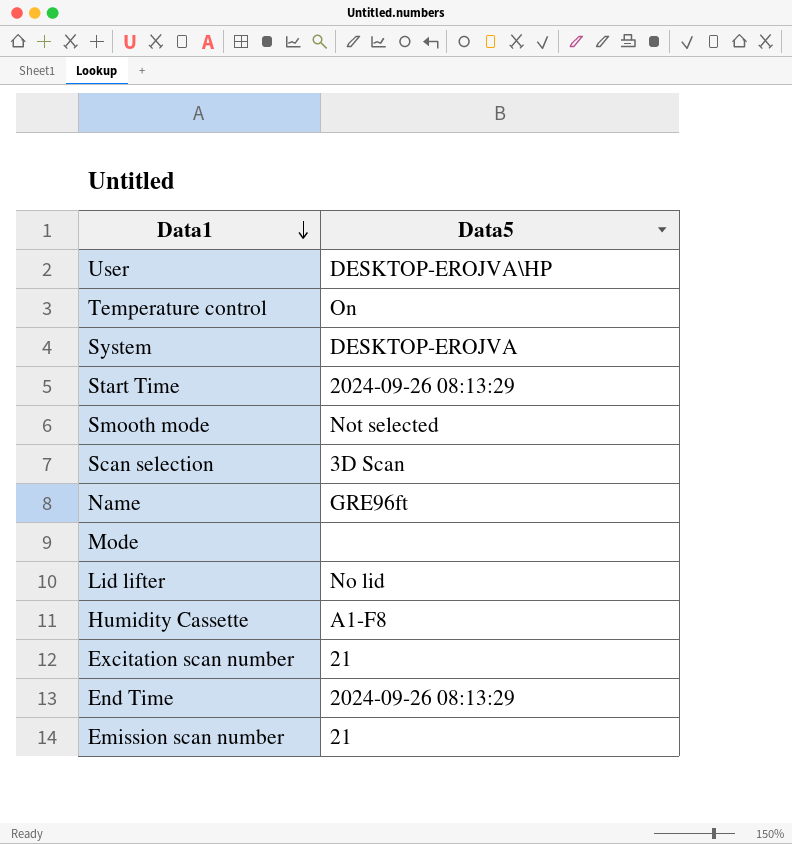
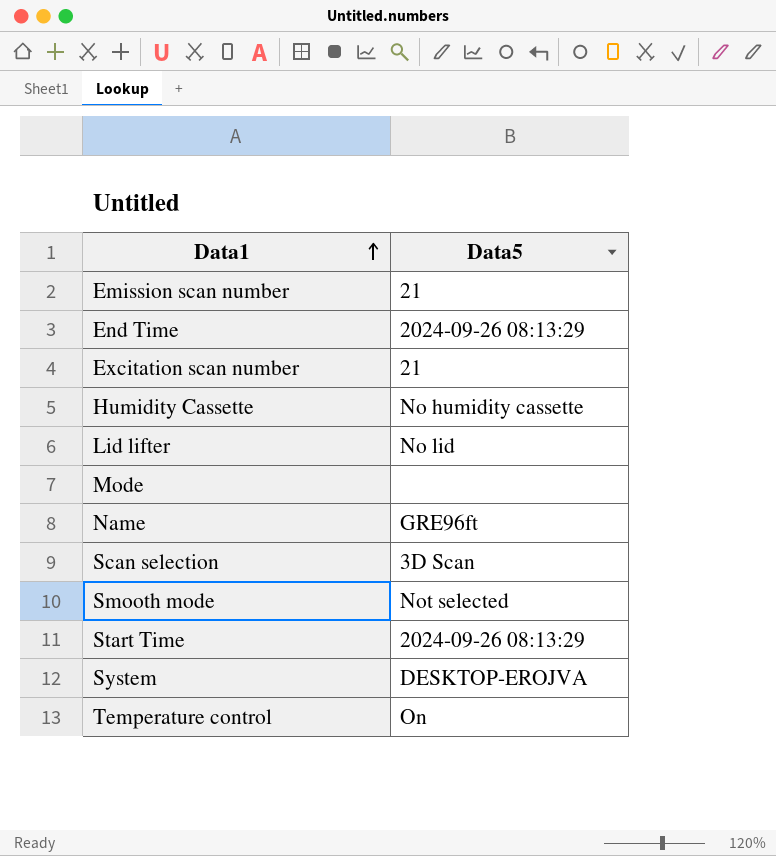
row order: Data1 descending -> Data1 ascending
row User: DESKTOP-EROJVA\HP -> none
Humidity Cassette | Data5: A1-F8 -> No humidity cassette

